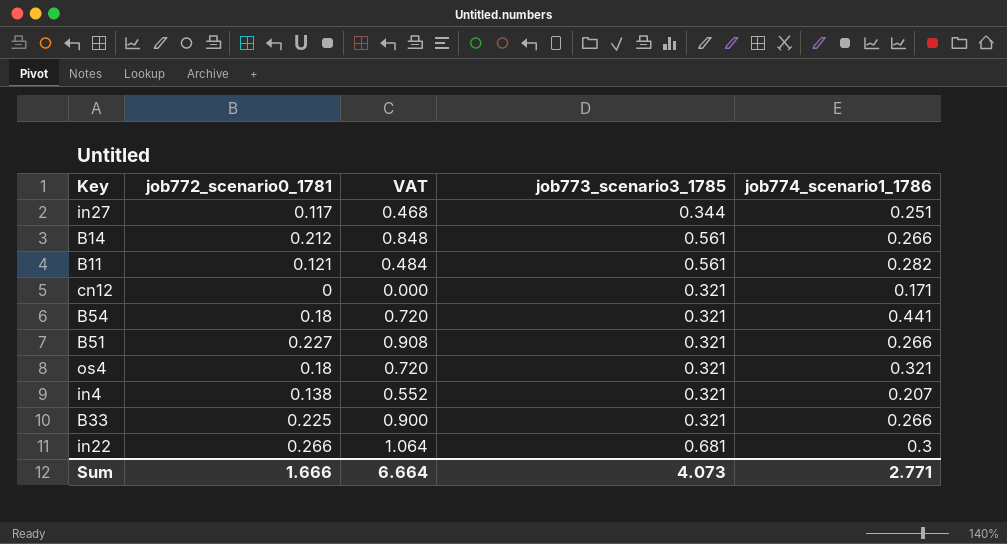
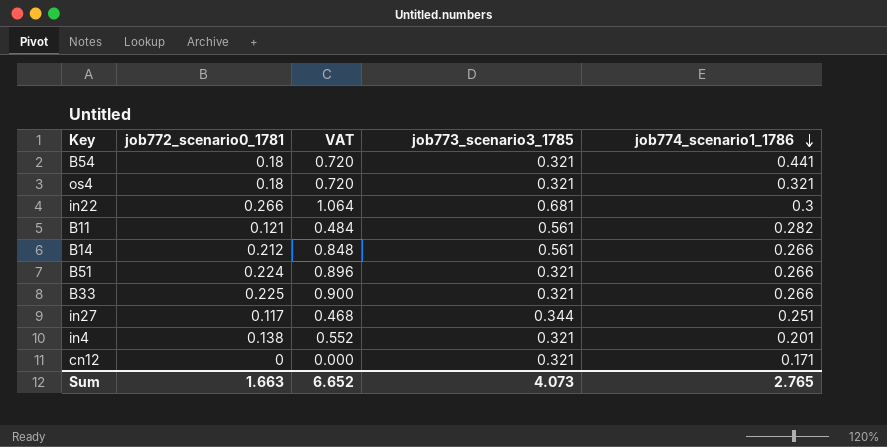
row order: none -> job774_scenario1_1786 descending
B51 | job772_scenario0_1781: 0.227 -> 0.224
B51 | VAT: 0.908 -> 0.896
in4 | job774_scenario1_1786: 0.207 -> 0.201
Sum | job772_scenario0_1781: 1.666 -> 1.663
Sum | VAT: 6.664 -> 6.652
Sum | job774_scenario1_1786: 2.771 -> 2.765

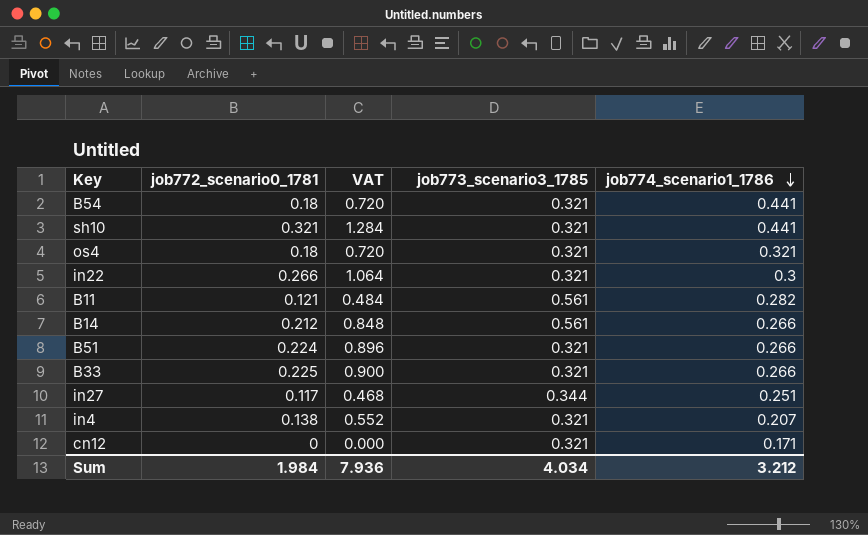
row sh10: none -> 0.321 | 1.284 | 0.321 | 0.441
in22 | job773_scenario3_1785: 0.681 -> 0.321
in4 | job774_scenario1_1786: 0.201 -> 0.207
Sum | job772_scenario0_1781: 1.663 -> 1.984
Sum | VAT: 6.652 -> 7.936
Sum | job773_scenario3_1785: 4.073 -> 4.034
Sum | job774_scenario1_1786: 2.765 -> 3.212

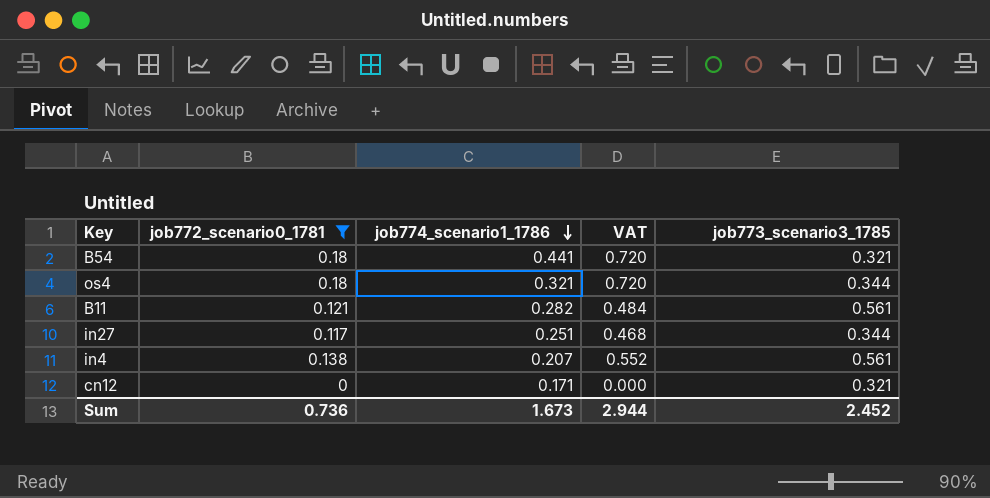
filter: none -> job772_scenario0_1781 <= 0.18
column job774_scenario1_1786 | position: 5 -> 3
os4 | job773_scenario3_1785: 0.321 -> 0.344
in4 | job773_scenario3_1785: 0.321 -> 0.561
Sum | job772_scenario0_1781: 1.984 -> 0.736
Sum | job774_scenario1_1786: 3.212 -> 1.673
Sum | VAT: 7.936 -> 2.944
Sum | job773_scenario3_1785: 4.034 -> 2.452

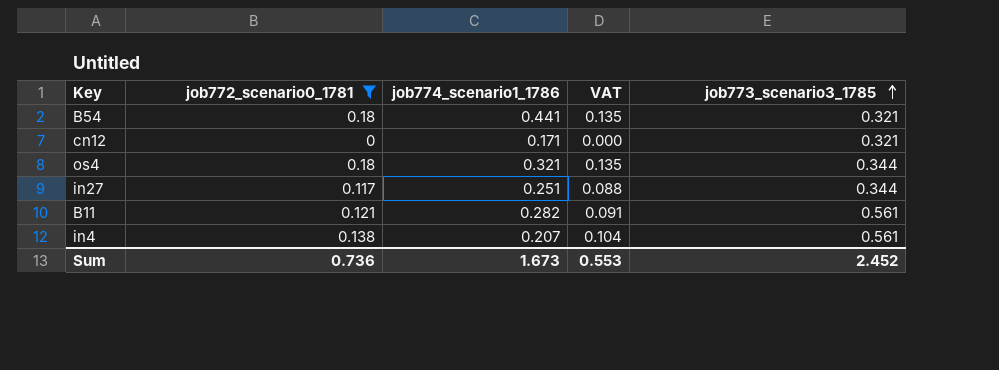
row order: job774_scenario1_1786 descending -> job773_scenario3_1785 ascending
column VAT | formula: [job772_scenario0_1781] * 4 -> [job772_scenario0_1781] * 0.75
Sum | VAT: 2.944 -> 0.553

